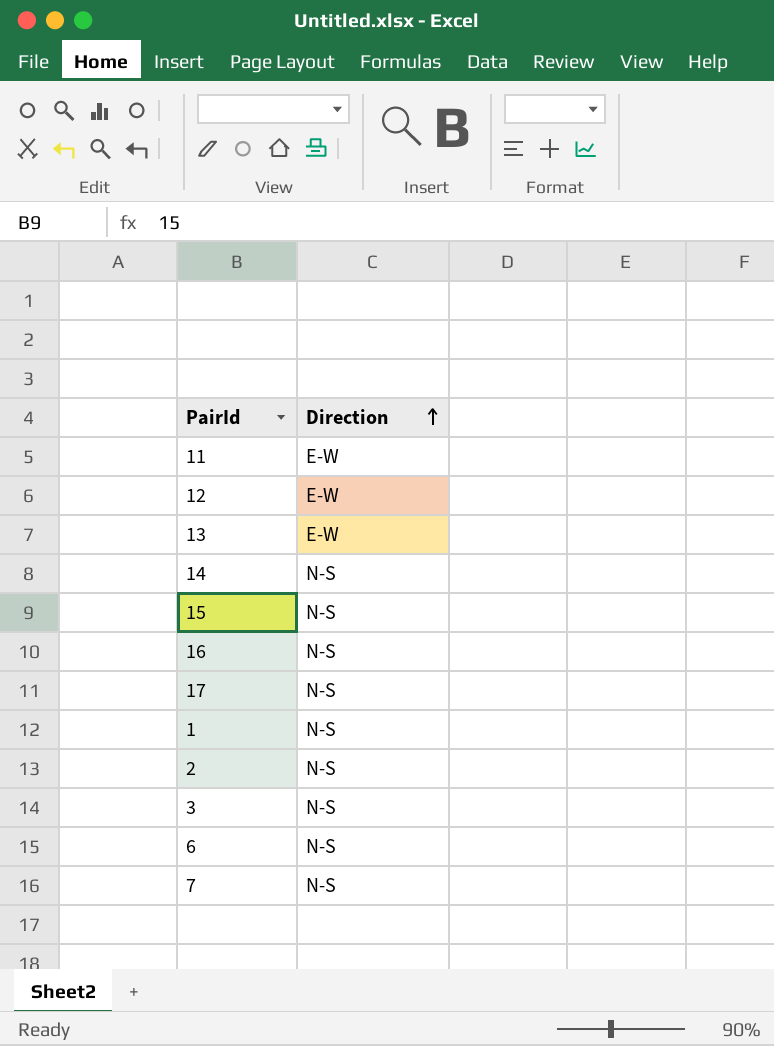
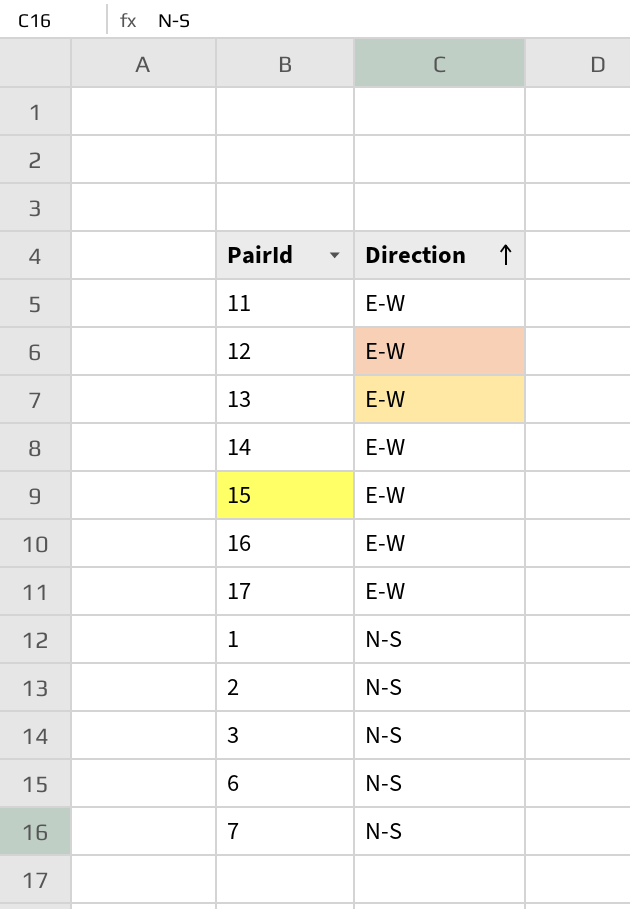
14 | Direction: N-S -> E-W
15 | Direction: N-S -> E-W
16 | Direction: N-S -> E-W
17 | Direction: N-S -> E-W

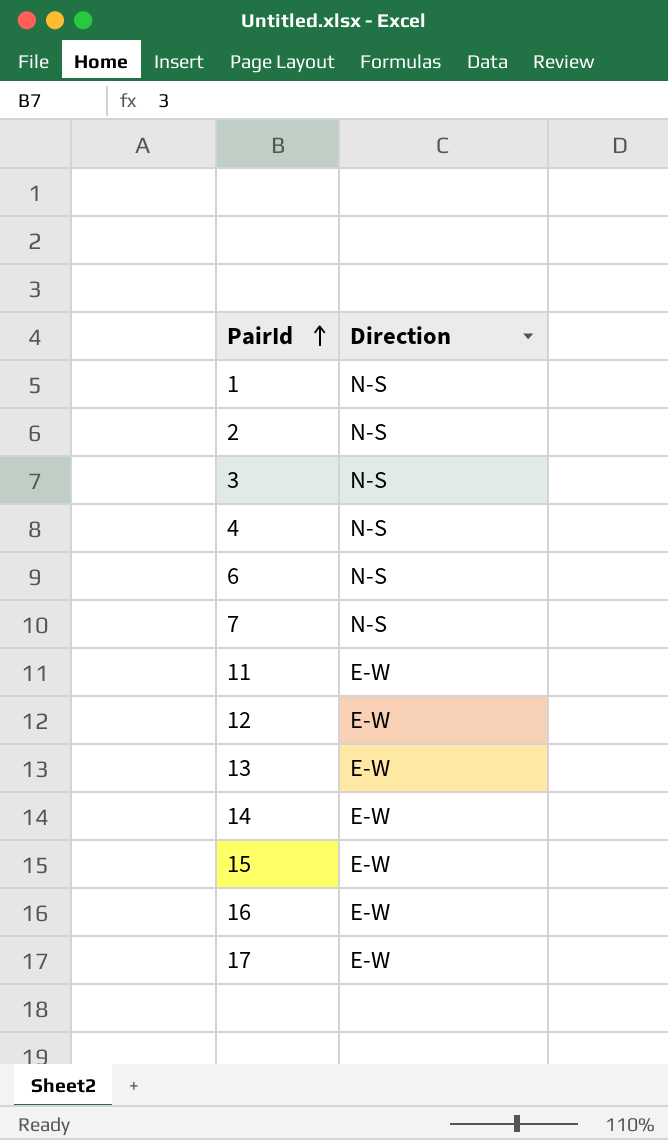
row order: Direction ascending -> PairId ascending
row 4: none -> N-S

